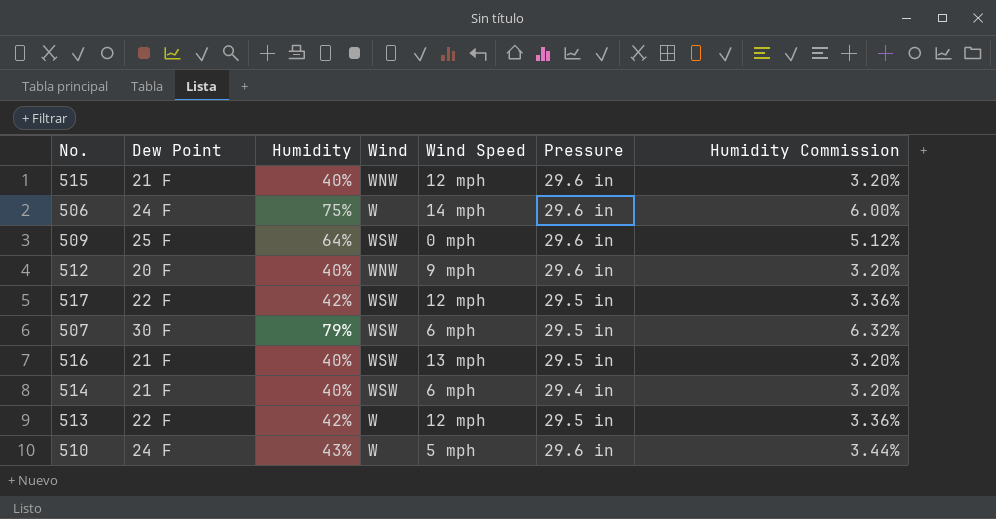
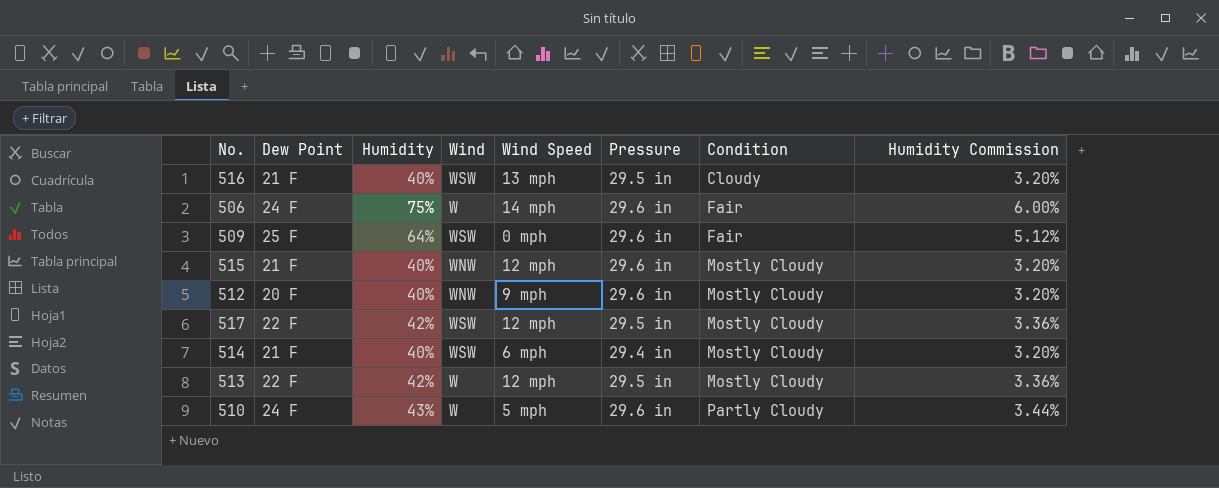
row order: none -> Condition ascending
column Condition | position: none -> 7
row 507: 30 F | 79% | WSW | 6 mph | 29.5 in | 6.32% -> none

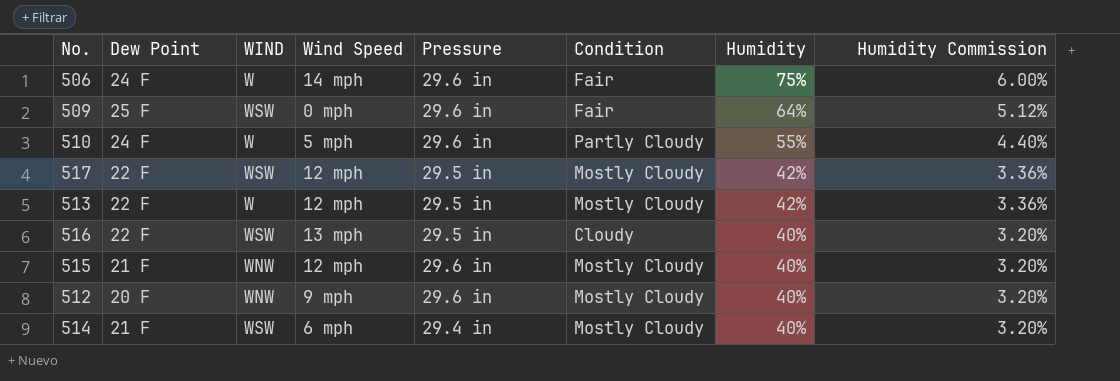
row order: Condition ascending -> Humidity descending
column name: Wind -> WIND
column Humidity | position: 3 -> 7
510 | Humidity: 43% -> 55%
510 | Humidity Commission: 3.44% -> 4.40%
516 | Dew Point: 21 F -> 22 F

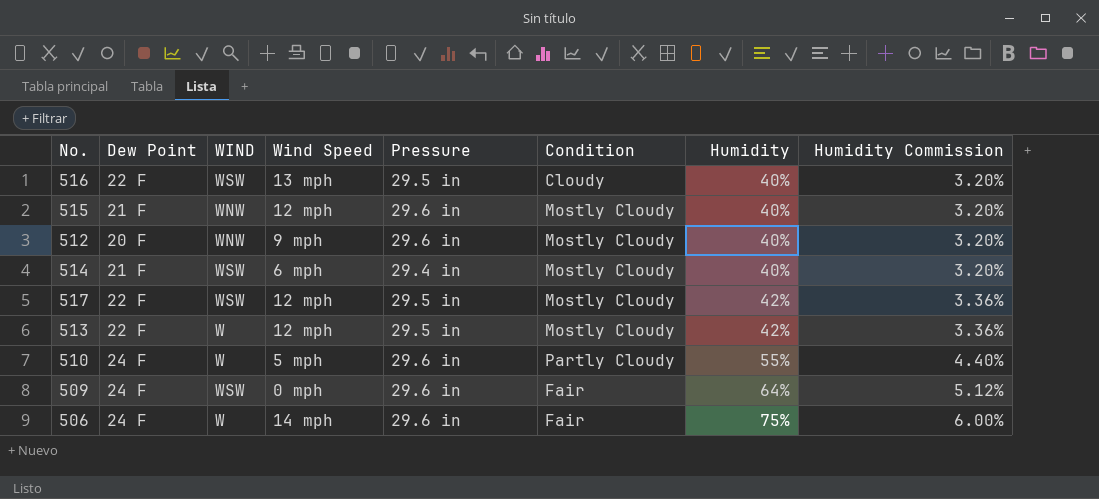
row order: Humidity descending -> Humidity ascending
509 | Dew Point: 25 F -> 24 F

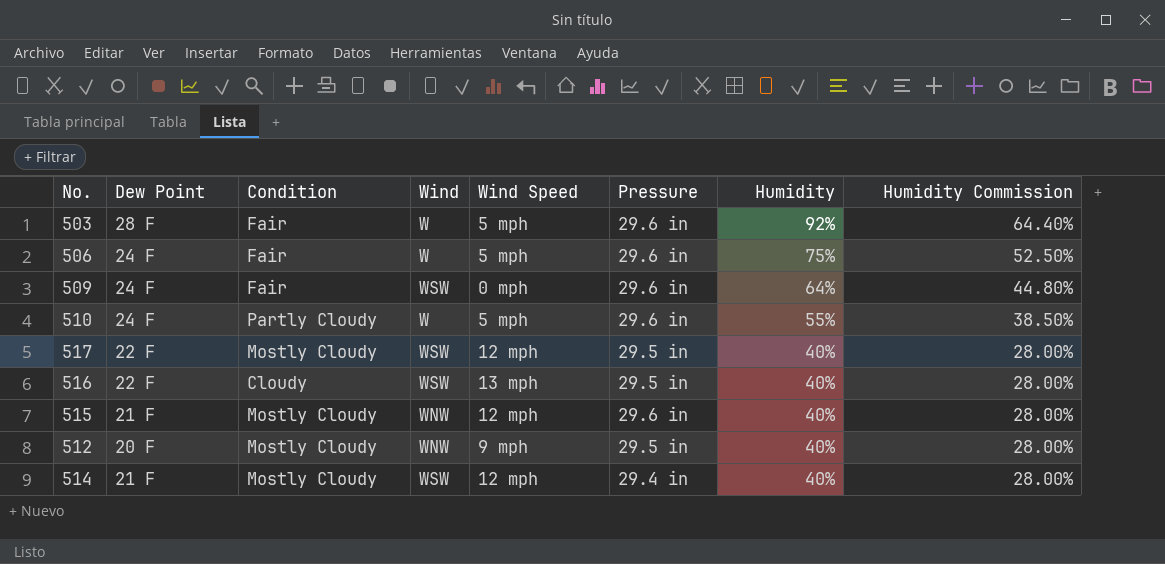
row order: Humidity ascending -> Humidity descending
column Condition | position: 6 -> 3
column name: WIND -> Wind
column Humidity Commission | formula: [Humidity] * 0.08 -> [Humidity] * 0.7
row 513: 22 F | W | 12 mph | 29.5 in | Mostly Cloudy | 42% | 3.36% -> none
row 503: none -> 28 F | Fair | W | 5 mph | 29.6 in | 92% | 64.40%
506 | Wind Speed: 14 mph -> 5 mph
517 | Humidity: 42% -> 40%
512 | Pressure: 29.6 in -> 29.5 in
514 | Wind Speed: 6 mph -> 12 mph

